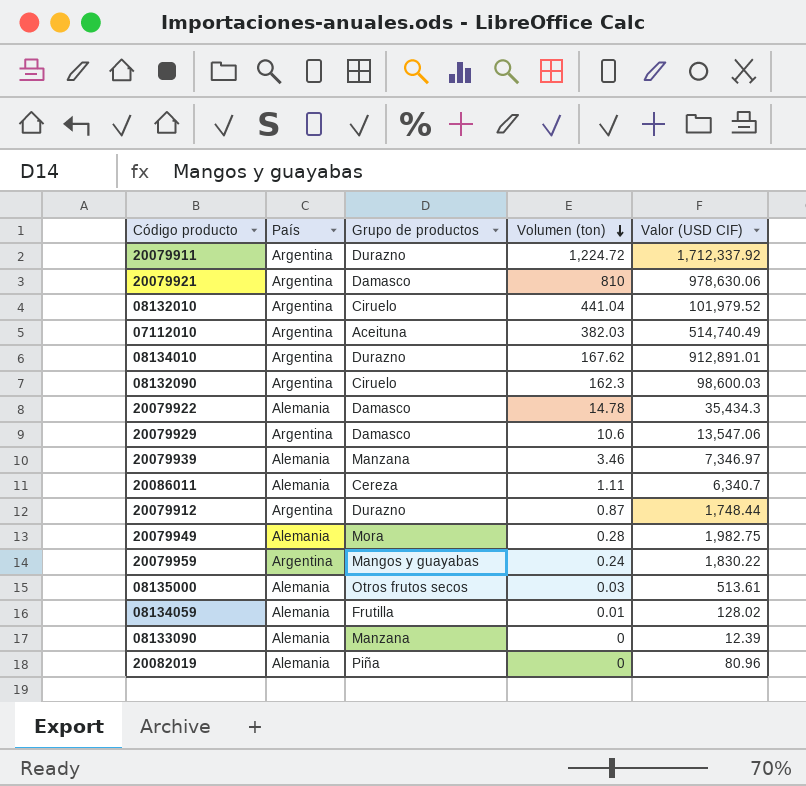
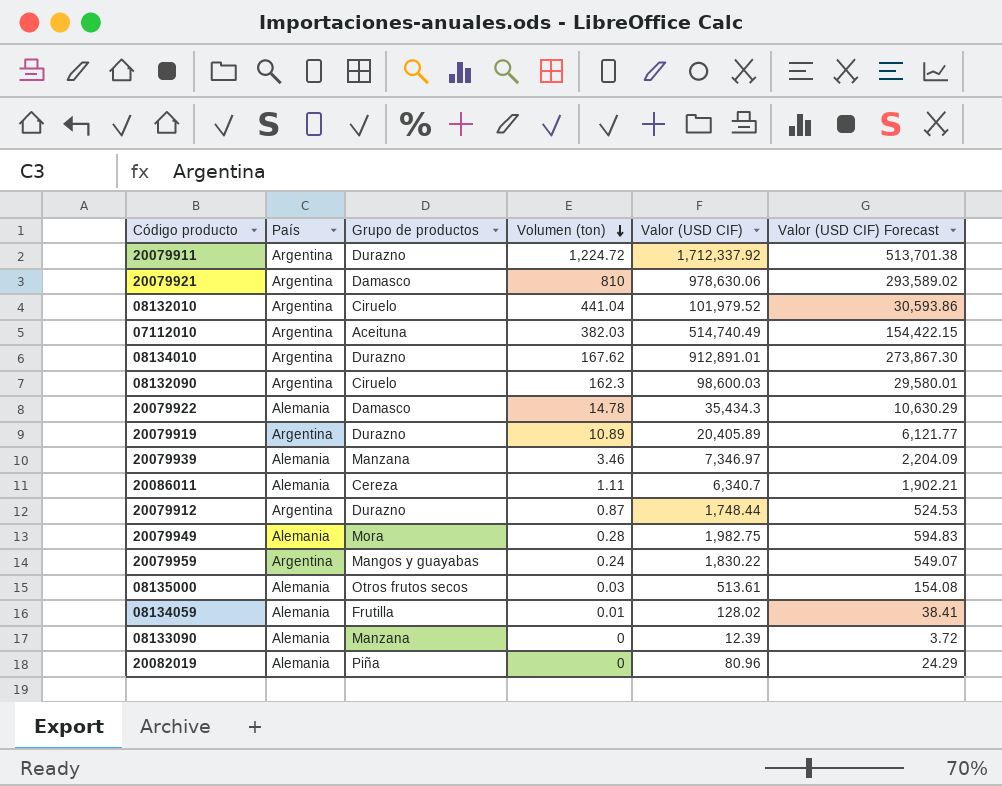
column Valor (USD CIF) Forecast | formula: none -> [Valor (USD CIF)] * 0.3
row 20079929: Argentina | Damasco | 10.6 | 13,547.06 -> none
row 20079919: none -> Argentina | Durazno | 10.89 | 20,405.89 | 6,121.77

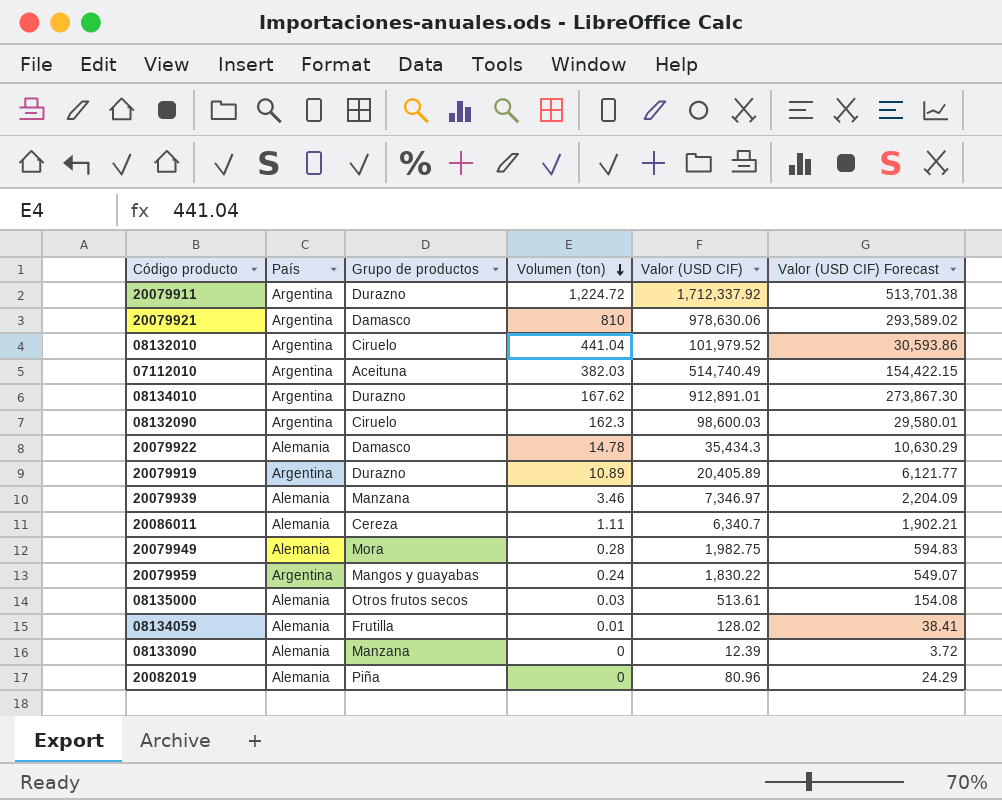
row 20079912: Argentina | Durazno | 0.87 | 1,748.44 | 524.53 -> none

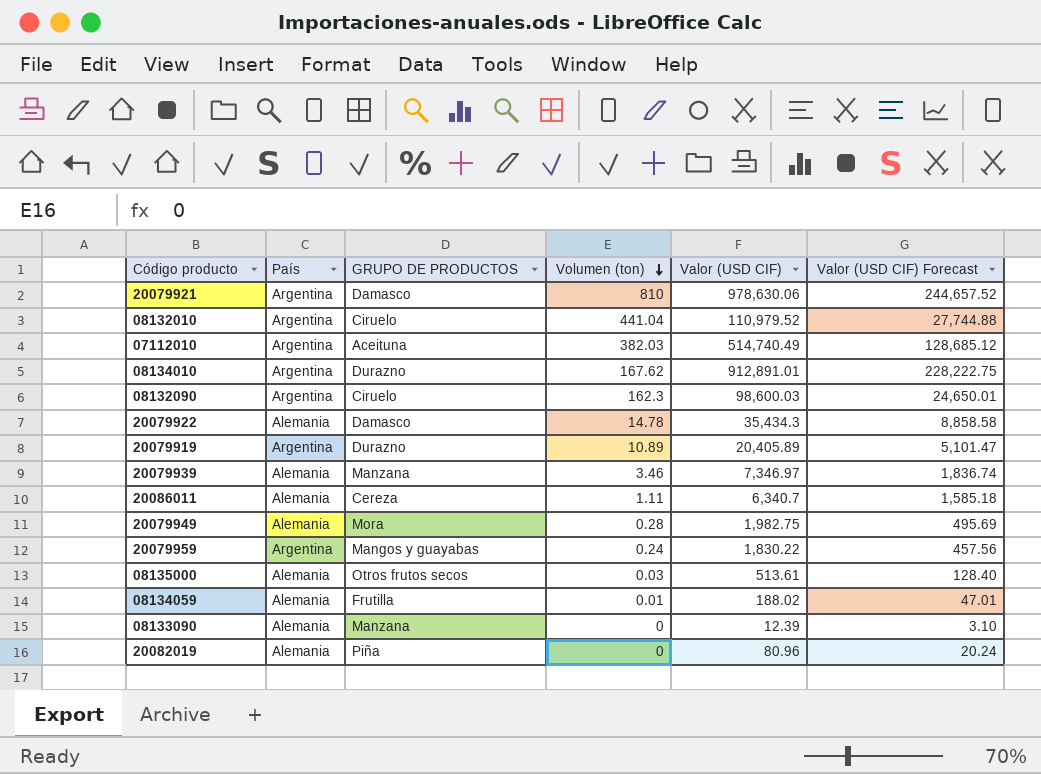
column name: Grupo de productos -> GRUPO DE PRODUCTOS
column Valor (USD CIF) Forecast | formula: [Valor (USD CIF)] * 0.3 -> [Valor (USD CIF)] * 0.25
row 20079911: Argentina | Durazno | 1,224.72 | 1,712,337.92 | 513,701.38 -> none
08132010 | Valor (USD CIF): 101,979.52 -> 110,979.52
08134059 | Valor (USD CIF): 128.02 -> 188.02

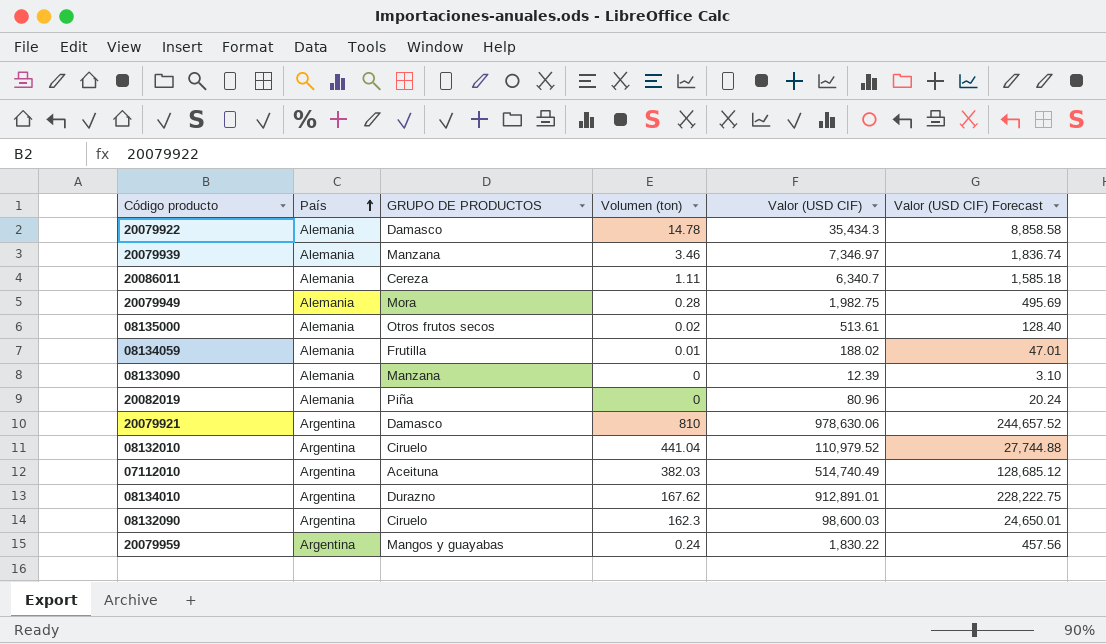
row order: Volumen (ton) descending -> País ascending
row 20079919: Argentina | Durazno | 10.89 | 20,405.89 | 5,101.47 -> none
08135000 | Volumen (ton): 0.03 -> 0.02

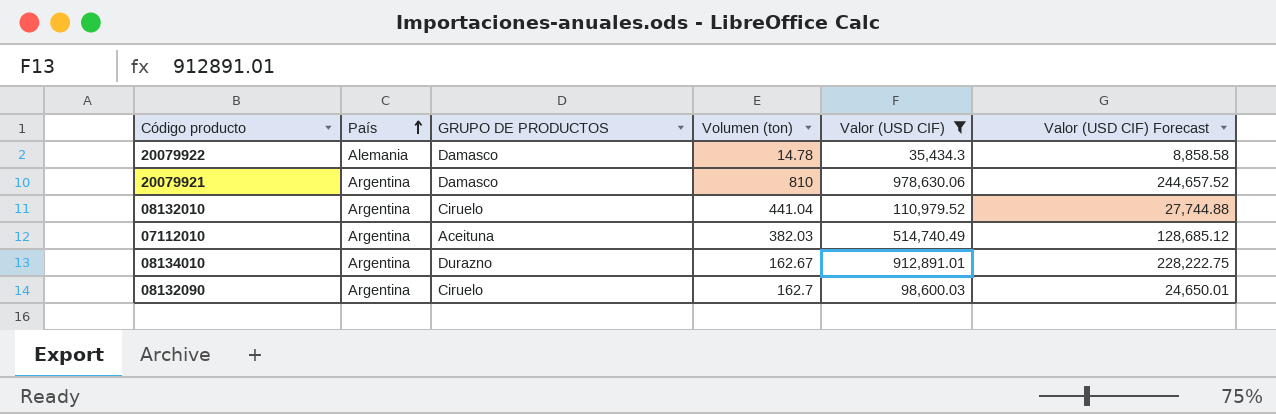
filter: none -> Valor (USD CIF) >= 35,434.3
08134010 | Volumen (ton): 167.62 -> 162.67
08132090 | Volumen (ton): 162.3 -> 162.7

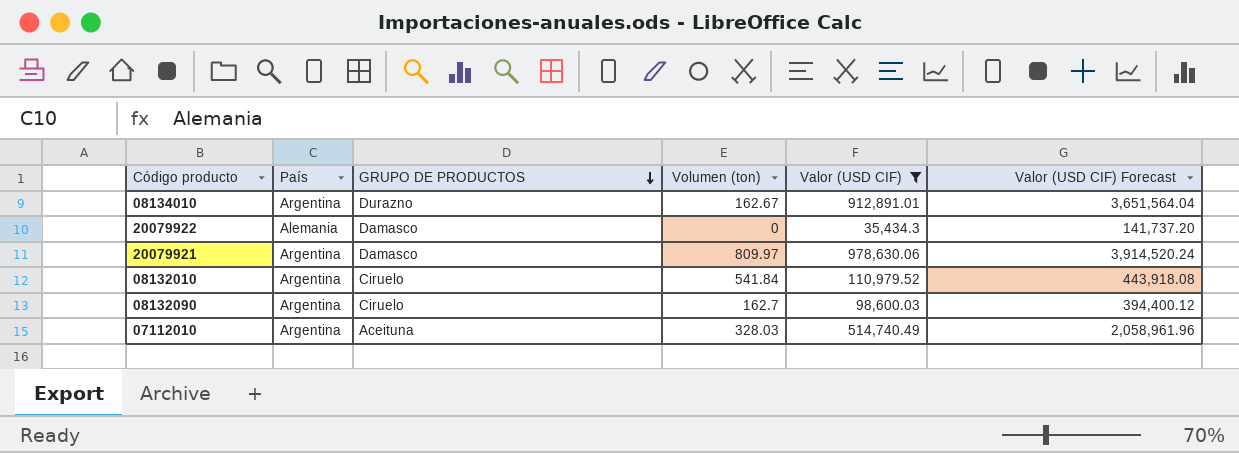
row order: País ascending -> GRUPO DE PRODUCTOS descending
column Valor (USD CIF) Forecast | formula: [Valor (USD CIF)] * 0.25 -> [Valor (USD CIF)] * 4
20079922 | Volumen (ton): 14.78 -> 0
20079921 | Volumen (ton): 810 -> 809.97
08132010 | Volumen (ton): 441.04 -> 541.84
07112010 | Volumen (ton): 382.03 -> 328.03

